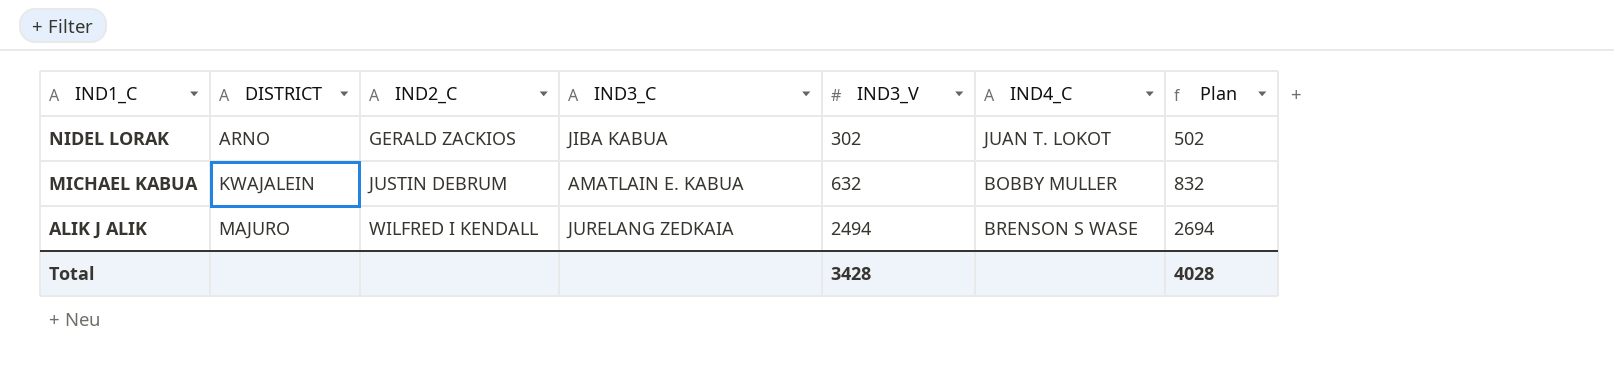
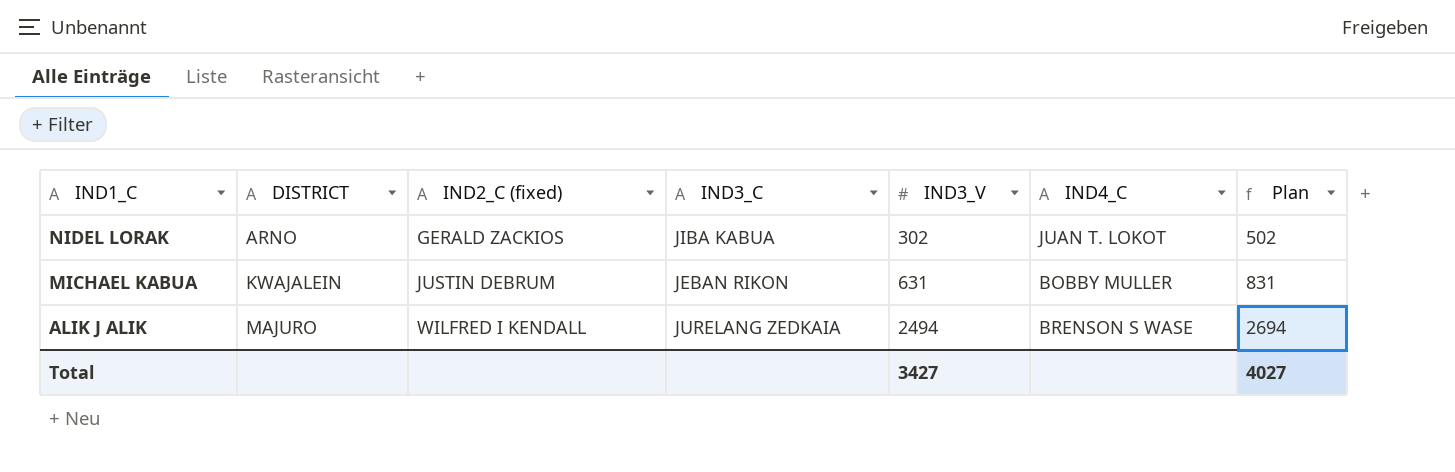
column name: IND2_C -> IND2_C (fixed)
MICHAEL KABUA | IND3_C: AMATLAIN E. KABUA -> JEBAN RIKON
MICHAEL KABUA | IND3_V: 632 -> 631
MICHAEL KABUA | Plan: 832 -> 831
Total | IND3_V: 3428 -> 3427
Total | Plan: 4028 -> 4027

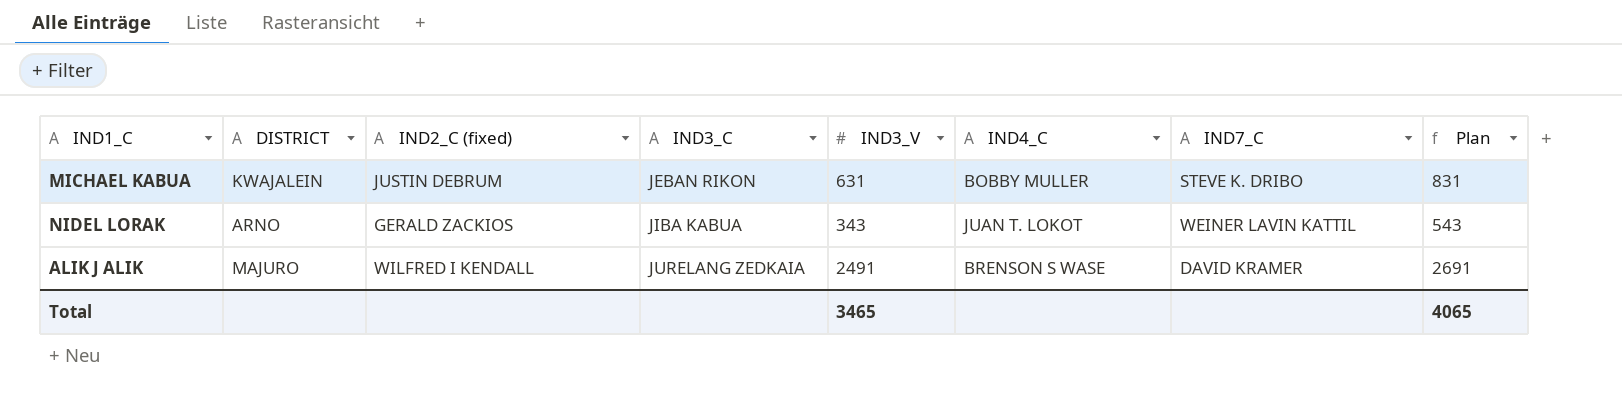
row order: IND1_C descending -> IND3_C ascending
column IND7_C | position: none -> 7
NIDEL LORAK | IND3_V: 302 -> 343
NIDEL LORAK | Plan: 502 -> 543
ALIK J ALIK | IND3_V: 2494 -> 2491
ALIK J ALIK | Plan: 2694 -> 2691
Total | IND3_V: 3427 -> 3465
Total | Plan: 4027 -> 4065

